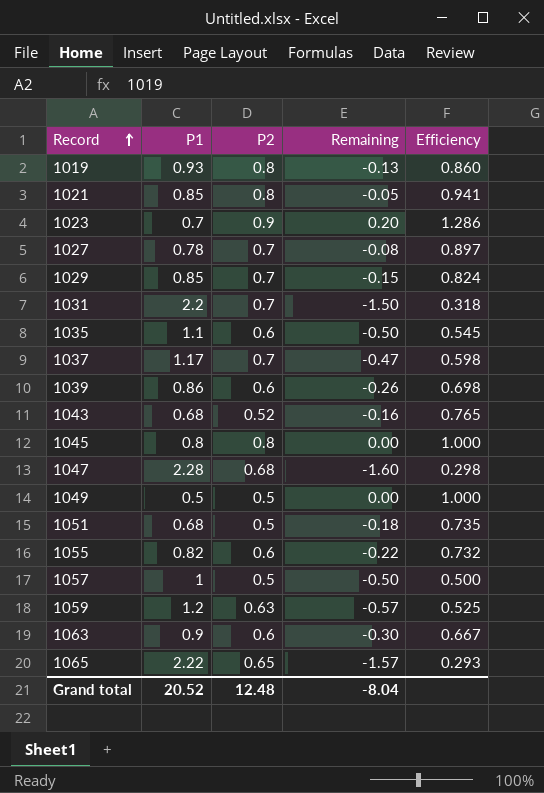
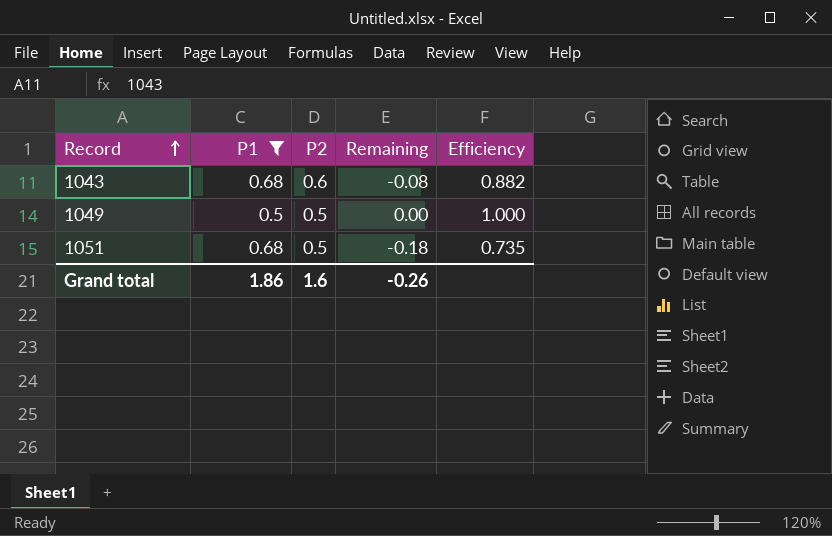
filter: none -> P1 <= 0.68
1043 | P2: 0.52 -> 0.6
1043 | Remaining: -0.16 -> -0.08
1043 | Efficiency: 0.765 -> 0.882
Grand total | P1: 20.52 -> 1.86
Grand total | P2: 12.48 -> 1.6
Grand total | Remaining: -8.04 -> -0.26

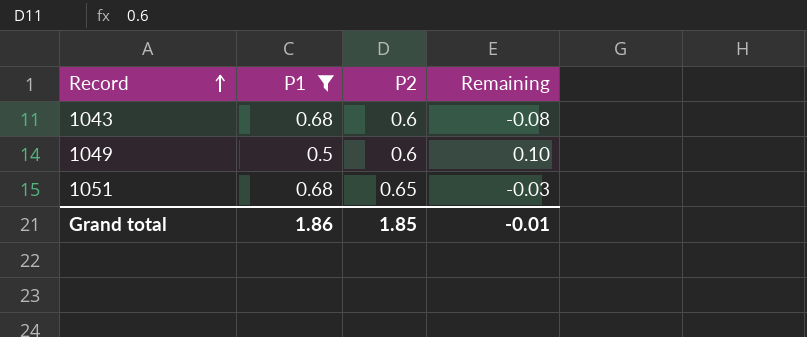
column Efficiency | formula: [P2] / [P1] -> none
1049 | P2: 0.5 -> 0.6
1049 | Remaining: 0.00 -> 0.10
1051 | P2: 0.5 -> 0.65
1051 | Remaining: -0.18 -> -0.03
Grand total | P2: 1.6 -> 1.85
Grand total | Remaining: -0.26 -> -0.01

